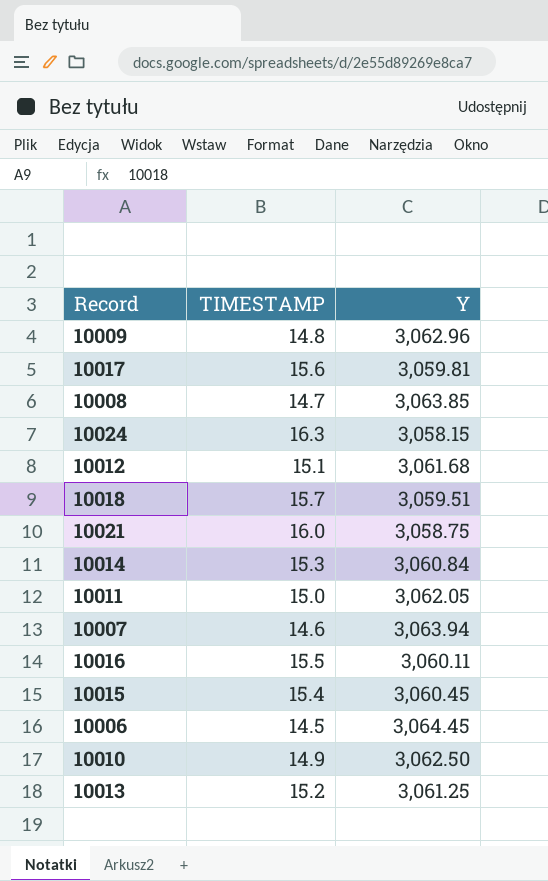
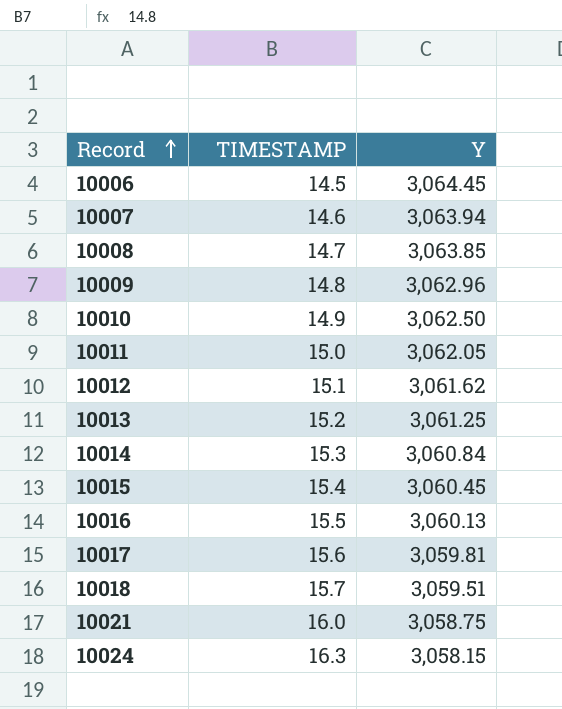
row order: none -> Record ascending
10012 | Y: 3,061.68 -> 3,061.62
10016 | Y: 3,060.11 -> 3,060.13

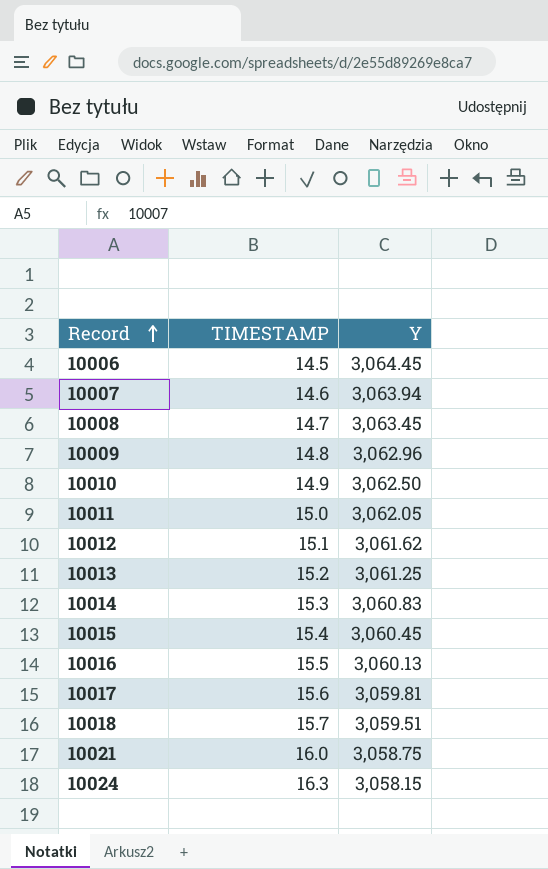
10008 | Y: 3,063.85 -> 3,063.45
10014 | Y: 3,060.84 -> 3,060.83

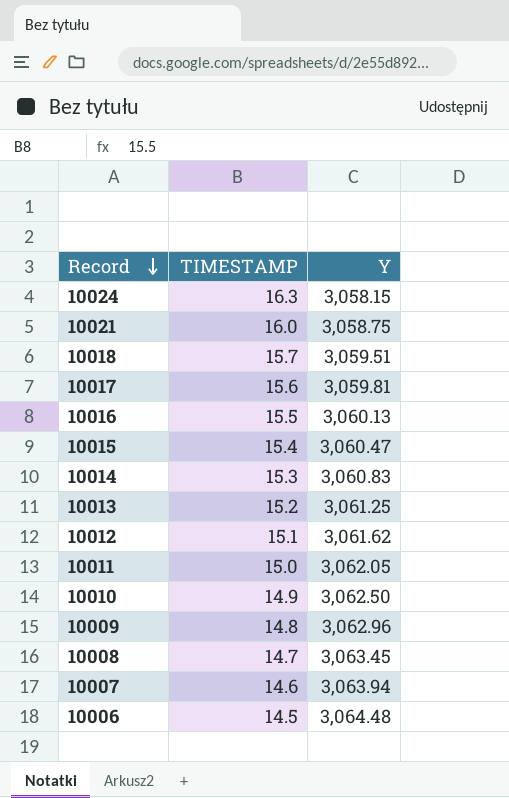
row order: Record ascending -> Record descending
10015 | Y: 3,060.45 -> 3,060.47
10006 | Y: 3,064.45 -> 3,064.48

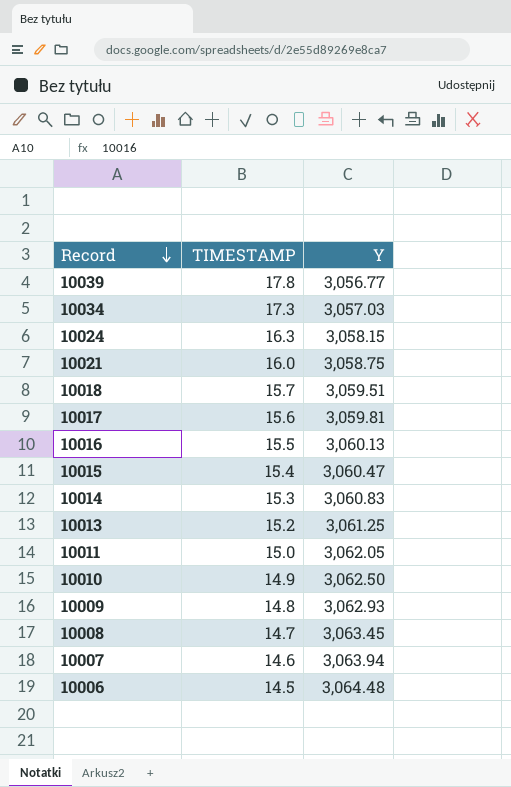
row 10012: 15.1 | 3,061.62 -> none
row 10039: none -> 17.8 | 3,056.77
row 10034: none -> 17.3 | 3,057.03
10009 | Y: 3,062.96 -> 3,062.93

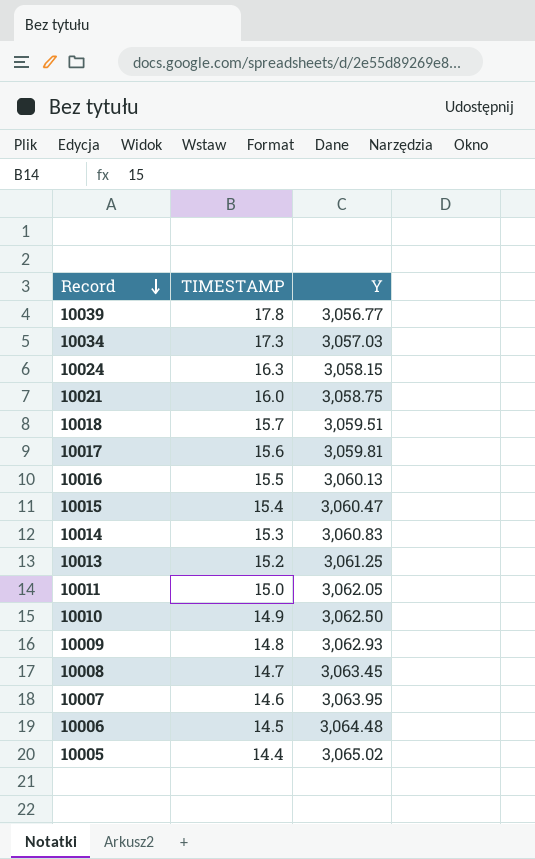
10007 | Y: 3,063.94 -> 3,063.95
row 10005: none -> 14.4 | 3,065.02

